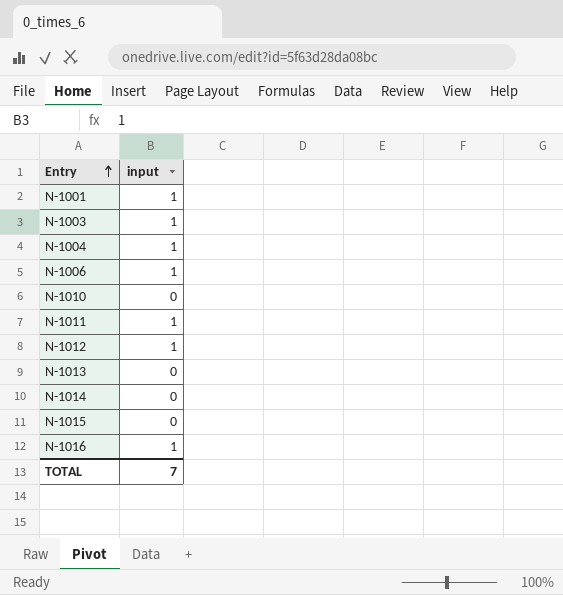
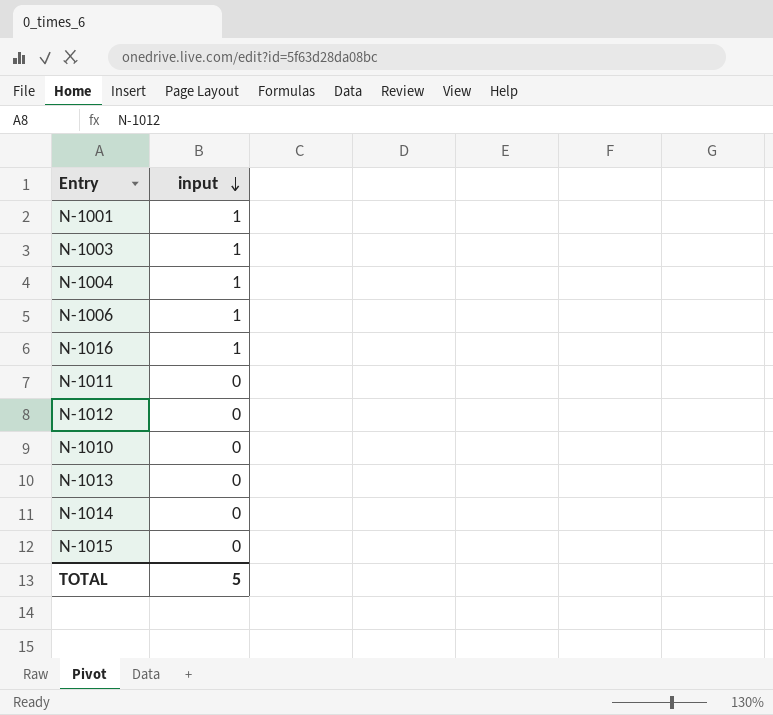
row order: Entry ascending -> input descending
N-1011 | input: 1 -> 0
N-1012 | input: 1 -> 0
TOTAL | input: 7 -> 5

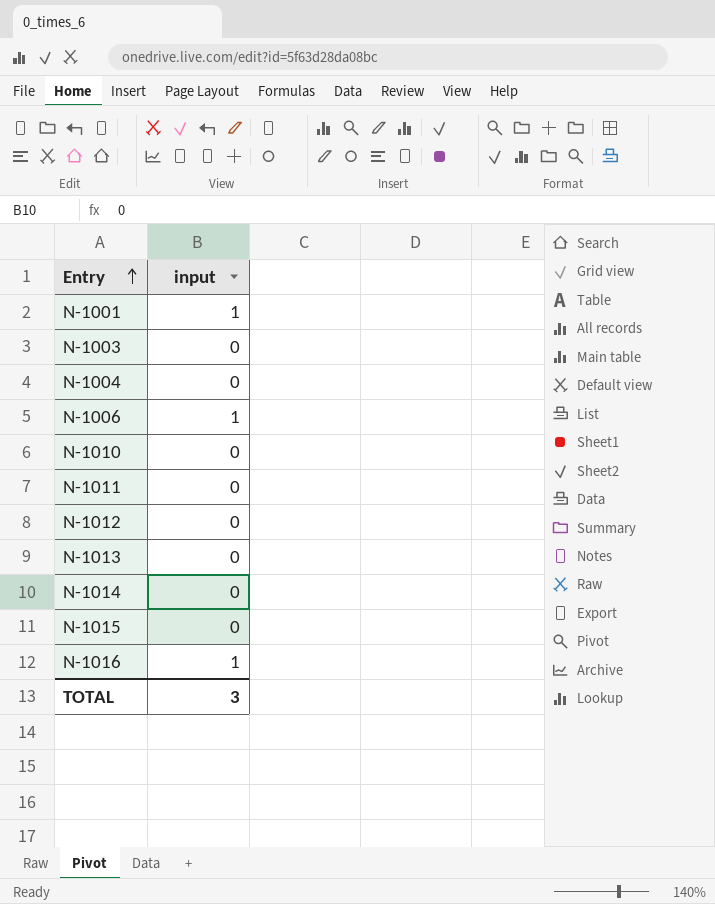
row order: input descending -> Entry ascending
N-1003 | input: 1 -> 0
N-1004 | input: 1 -> 0
TOTAL | input: 5 -> 3

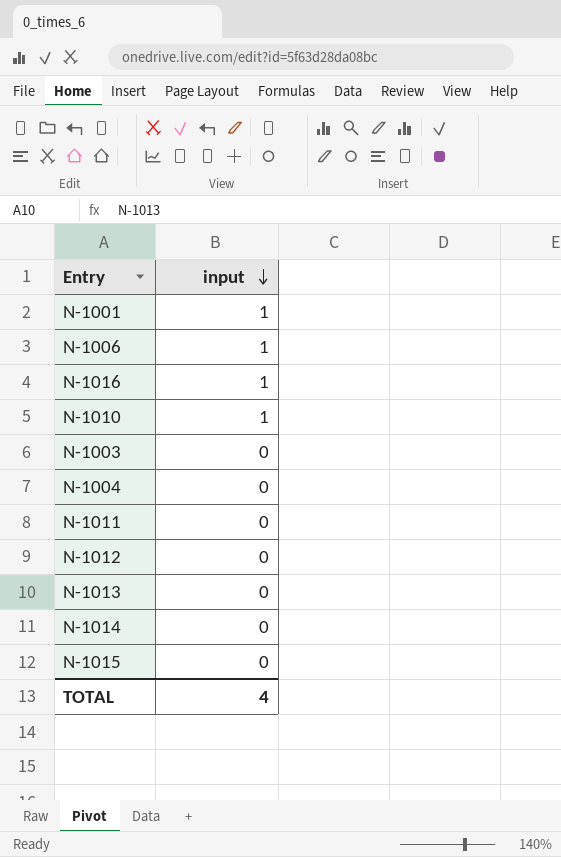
row order: Entry ascending -> input descending
N-1010 | input: 0 -> 1
TOTAL | input: 3 -> 4

